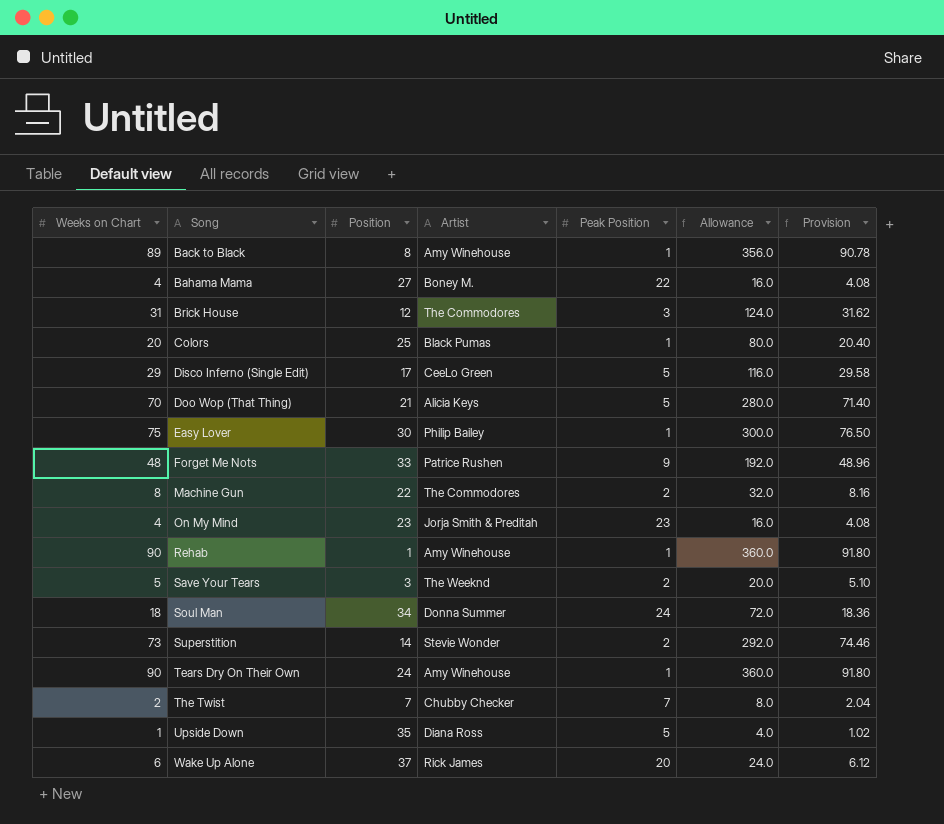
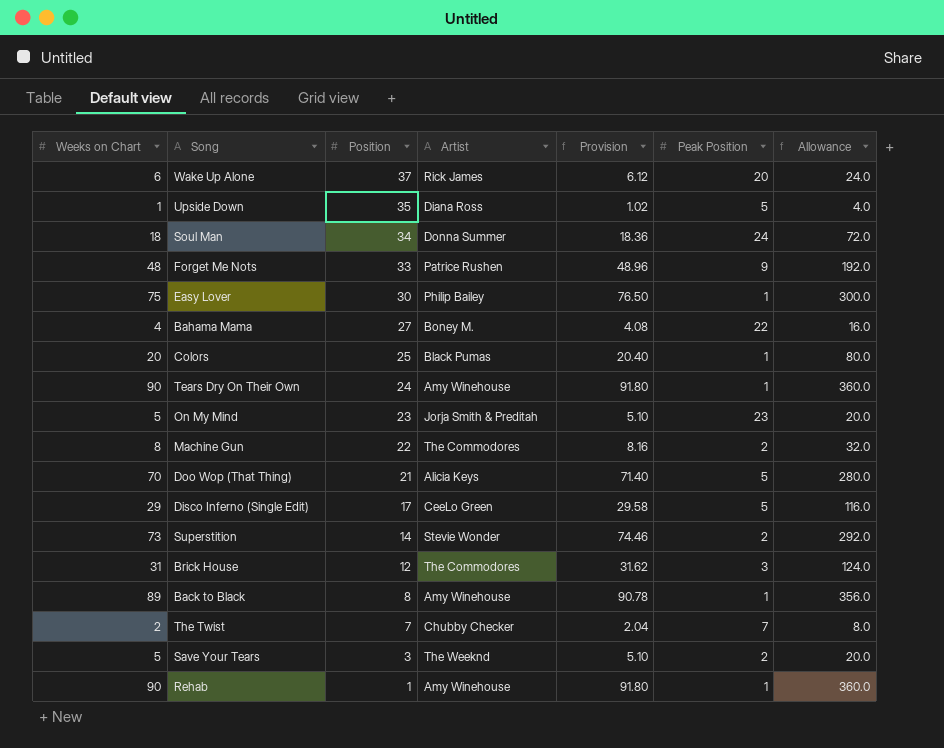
row order: Song ascending -> Position descending
column Provision | position: 7 -> 5
On My Mind | Weeks on Chart: 4 -> 5
On My Mind | Provision: 4.08 -> 5.10
On My Mind | Allowance: 16.0 -> 20.0

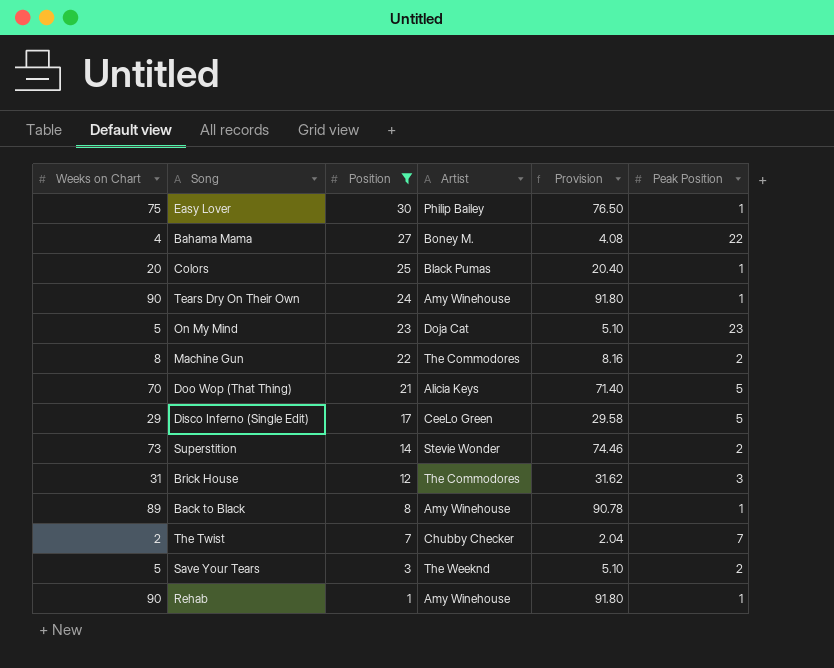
filter: none -> Position <= 30
column Allowance | formula: [Weeks on Chart] * 4 -> none
On My Mind | Artist: Jorja Smith & Preditah -> Doja Cat

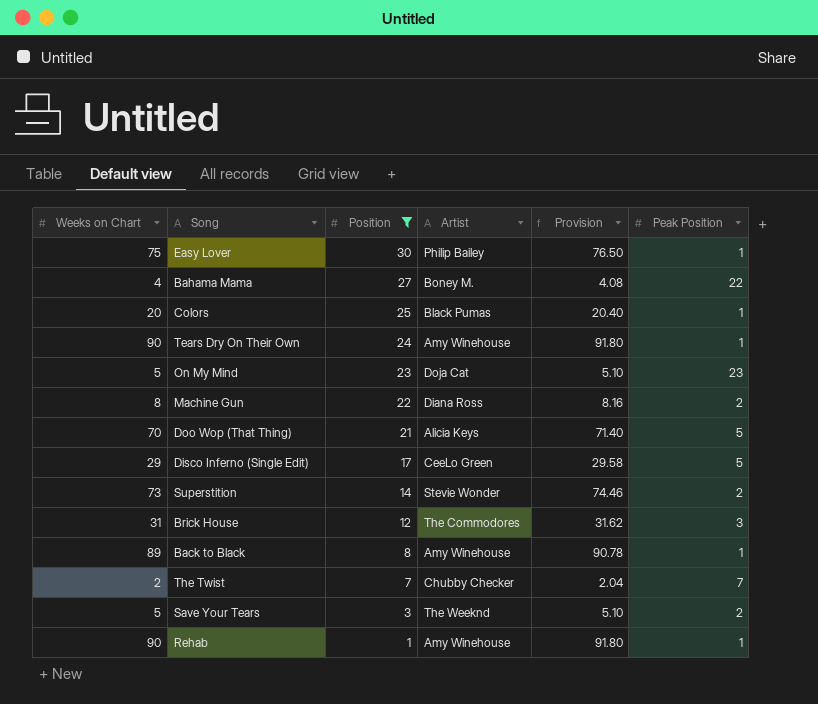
Machine Gun | Artist: The Commodores -> Diana Ross

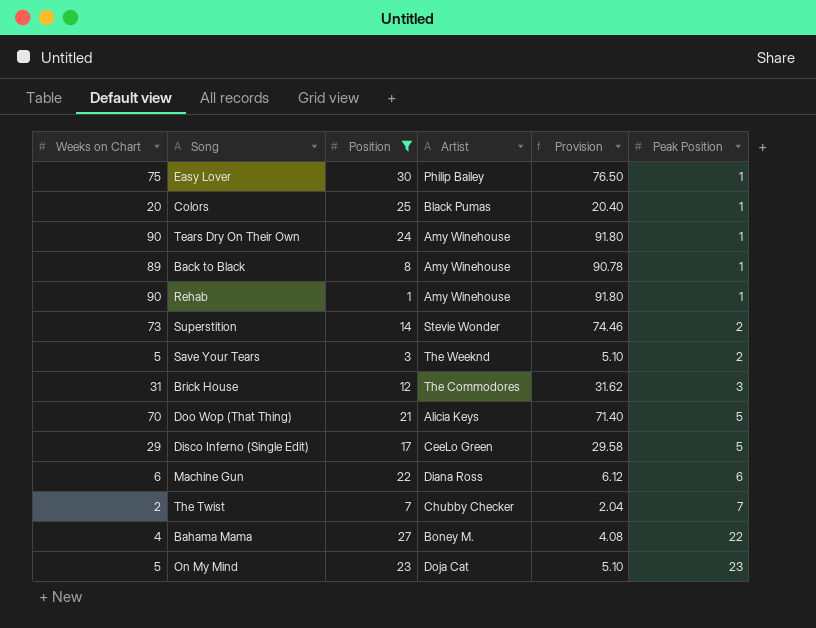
row order: Position descending -> Peak Position ascending
Machine Gun | Weeks on Chart: 8 -> 6
Machine Gun | Provision: 8.16 -> 6.12
Machine Gun | Peak Position: 2 -> 6

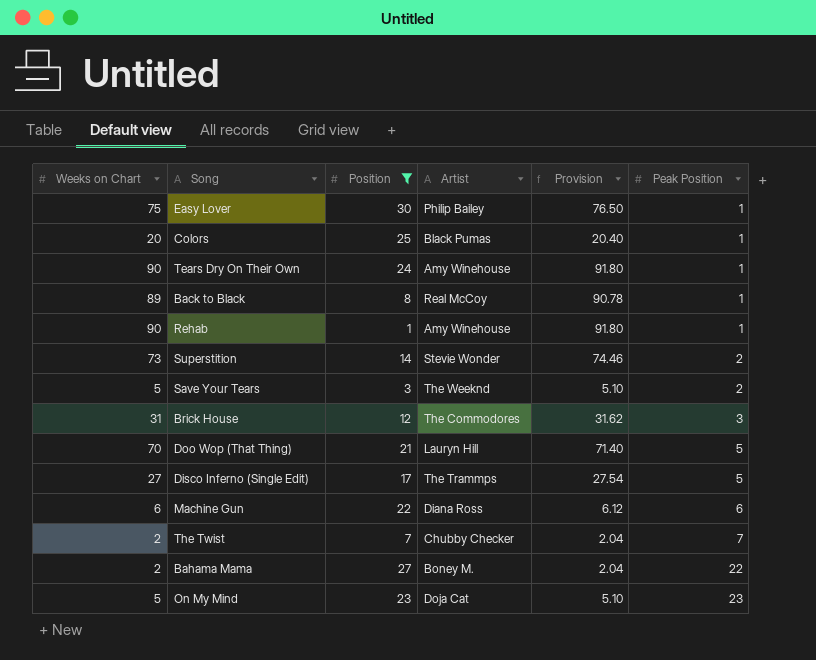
Back to Black | Artist: Amy Winehouse -> Real McCoy
Doo Wop (That Thing) | Artist: Alicia Keys -> Lauryn Hill
Disco Inferno (Single Edit) | Weeks on Chart: 29 -> 27
Disco Inferno (Single Edit) | Artist: CeeLo Green -> The Trammps
Disco Inferno (Single Edit) | Provision: 29.58 -> 27.54
Bahama Mama | Weeks on Chart: 4 -> 2
Bahama Mama | Provision: 4.08 -> 2.04

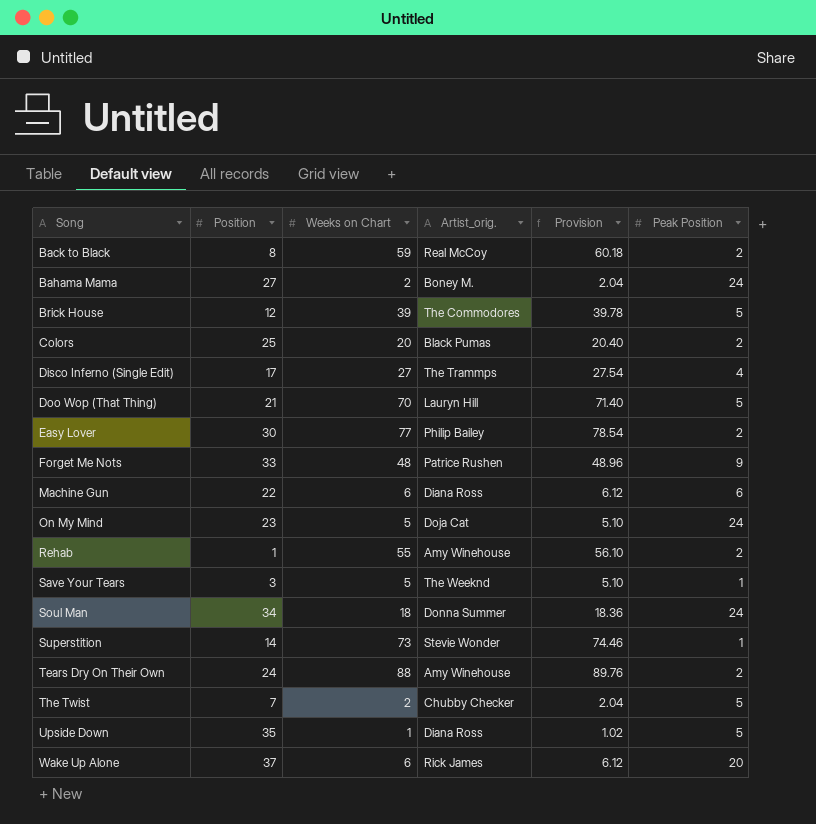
filter: Position <= 30 -> none
row order: Peak Position ascending -> Song ascending
column Weeks on Chart | position: 1 -> 3
column name: Artist -> Artist_orig.
Back to Black | Weeks on Chart: 89 -> 59
Back to Black | Provision: 90.78 -> 60.18
Back to Black | Peak Position: 1 -> 2
Bahama Mama | Peak Position: 22 -> 24
Brick House | Weeks on Chart: 31 -> 39
Brick House | Provision: 31.62 -> 39.78
Brick House | Peak Position: 3 -> 5
Colors | Peak Position: 1 -> 2
Disco Inferno (Single Edit) | Peak Position: 5 -> 4
Easy Lover | Weeks on Chart: 75 -> 77
Easy Lover | Provision: 76.50 -> 78.54
Easy Lover | Peak Position: 1 -> 2
On My Mind | Peak Position: 23 -> 24
Rehab | Weeks on Chart: 90 -> 55
Rehab | Provision: 91.80 -> 56.10
Rehab | Peak Position: 1 -> 2
Save Your Tears | Peak Position: 2 -> 1
Superstition | Peak Position: 2 -> 1
Tears Dry On Their Own | Weeks on Chart: 90 -> 88
Tears Dry On Their Own | Provision: 91.80 -> 89.76
Tears Dry On Their Own | Peak Position: 1 -> 2
The Twist | Peak Position: 7 -> 5

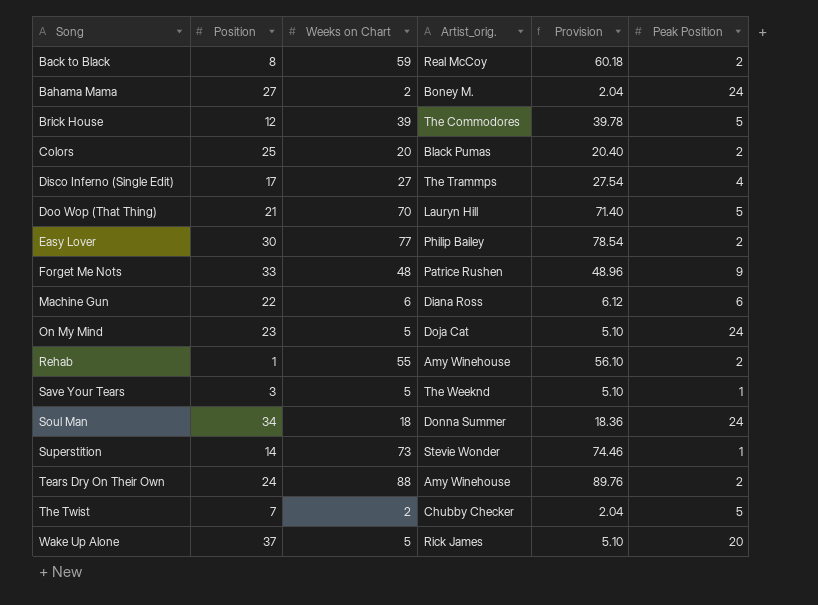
row Upside Down: 35 | 1 | Diana Ross | 1.02 | 5 -> none
Wake Up Alone | Weeks on Chart: 6 -> 5
Wake Up Alone | Provision: 6.12 -> 5.10

